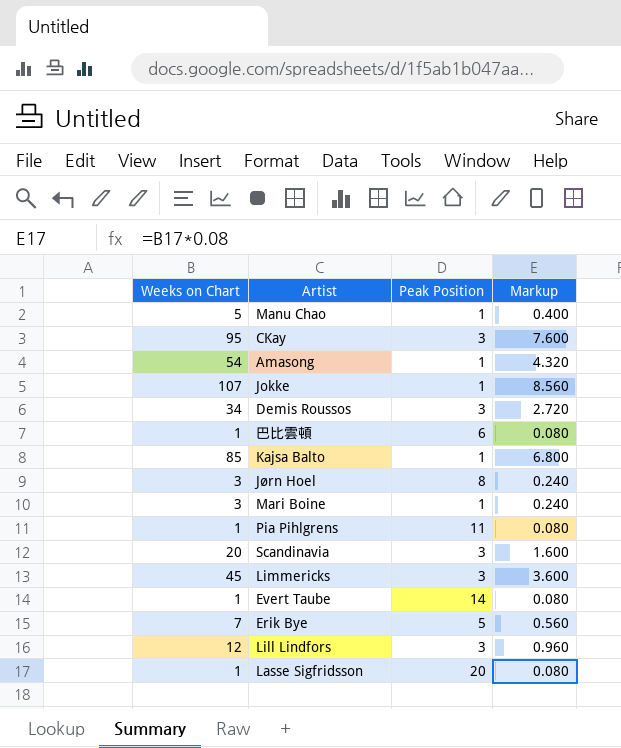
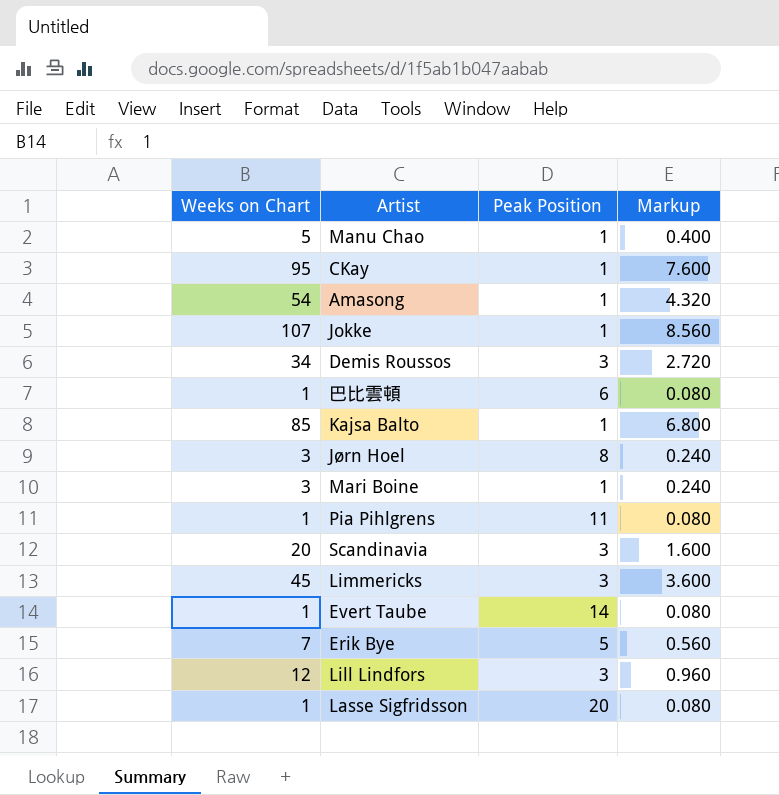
CKay | Peak Position: 3 -> 1

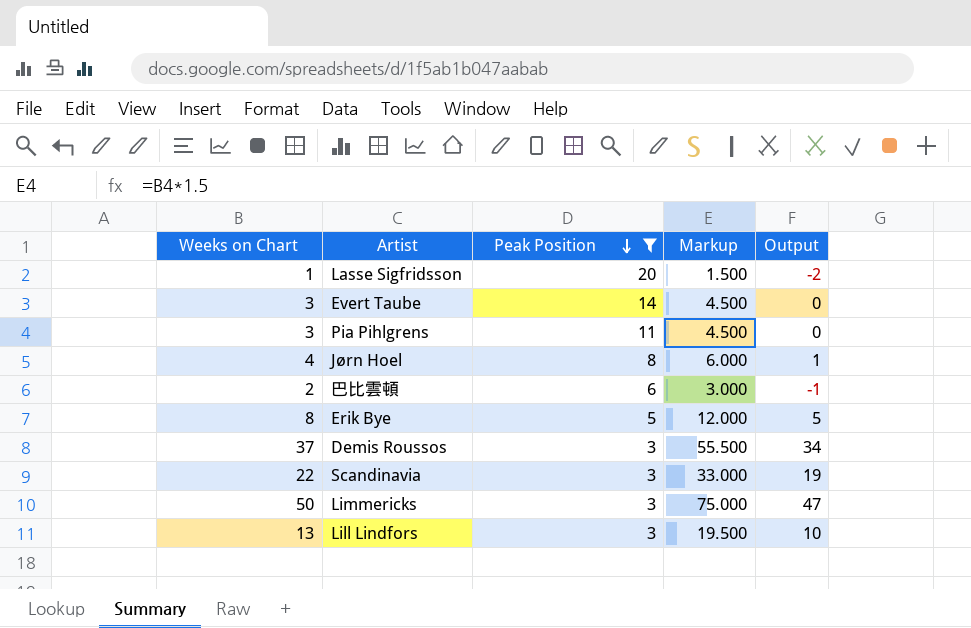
filter: none -> Peak Position != 1
row order: none -> Peak Position descending
column Markup | formula: [Weeks on Chart] * 0.08 -> [Weeks on Chart] * 1.5
column Output | formula: none -> [Weeks on Chart] - 3
Evert Taube | Weeks on Chart: 1 -> 3
Pia Pihlgrens | Weeks on Chart: 1 -> 3
Jørn Hoel | Weeks on Chart: 3 -> 4
巴比雲頓 | Weeks on Chart: 1 -> 2
Erik Bye | Weeks on Chart: 7 -> 8
Demis Roussos | Weeks on Chart: 34 -> 37
Scandinavia | Weeks on Chart: 20 -> 22
Limmericks | Weeks on Chart: 45 -> 50
Lill Lindfors | Weeks on Chart: 12 -> 13

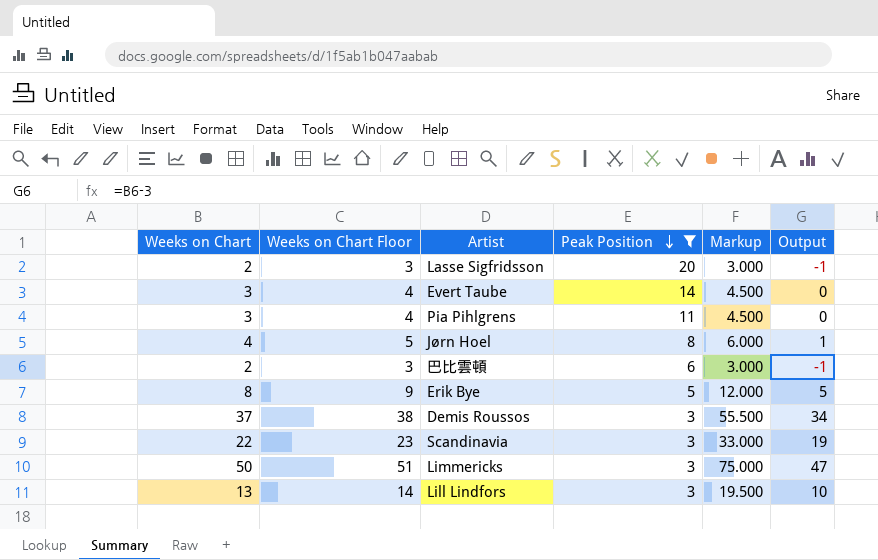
column Weeks on Chart Floor | formula: none -> [Weeks on Chart] + 1
Lasse Sigfridsson | Weeks on Chart: 1 -> 2
Lasse Sigfridsson | Markup: 1.500 -> 3.000
Lasse Sigfridsson | Output: -2 -> -1

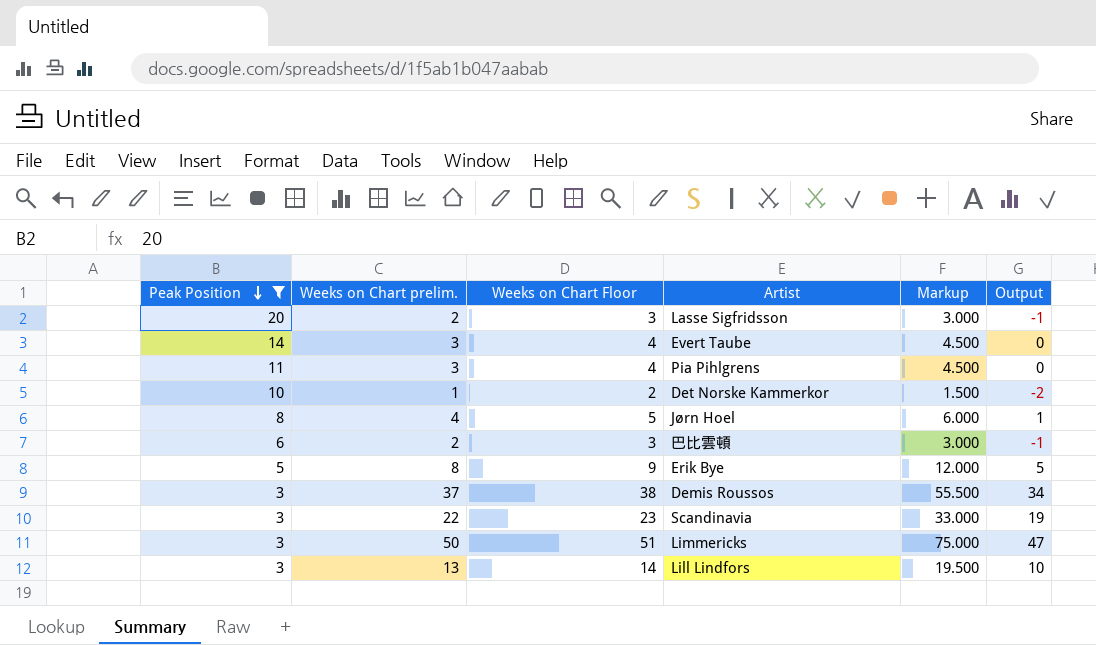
column Peak Position | position: 4 -> 1
column name: Weeks on Chart -> Weeks on Chart prelim.
row Det Norske Kammerkor: none -> 10 | 1 | 2 | 1.500 | -2

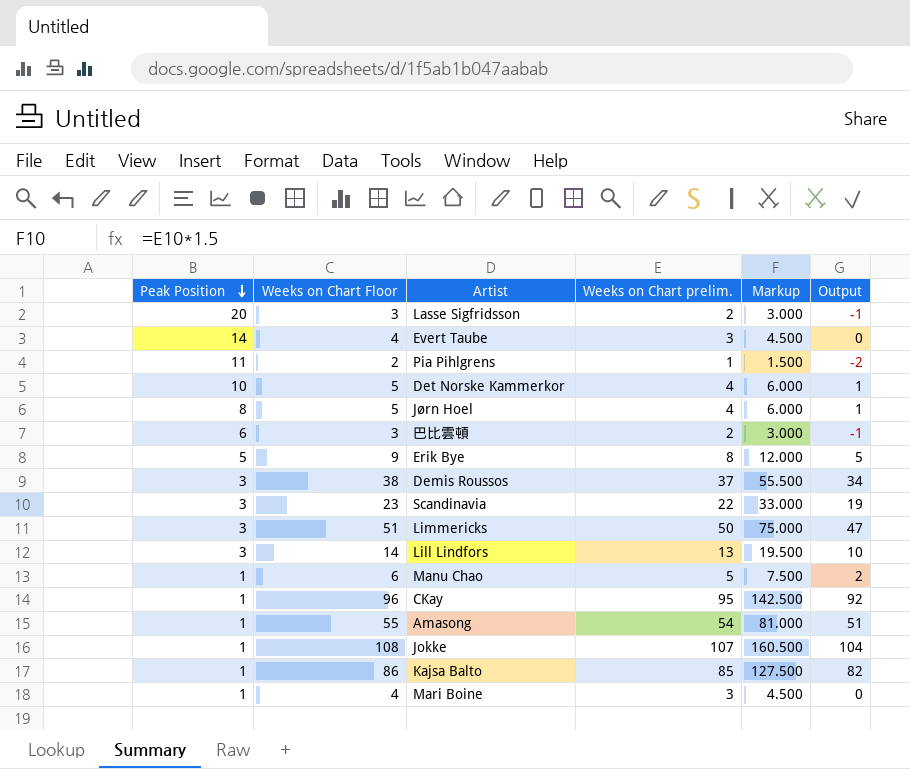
filter: Peak Position != 1 -> none
column Weeks on Chart prelim. | position: 2 -> 4
Pia Pihlgrens | Weeks on Chart Floor: 4 -> 2
Pia Pihlgrens | Weeks on Chart prelim.: 3 -> 1
Pia Pihlgrens | Markup: 4.500 -> 1.500
Pia Pihlgrens | Output: 0 -> -2
Det Norske Kammerkor | Weeks on Chart Floor: 2 -> 5
Det Norske Kammerkor | Weeks on Chart prelim.: 1 -> 4
Det Norske Kammerkor | Markup: 1.500 -> 6.000
Det Norske Kammerkor | Output: -2 -> 1

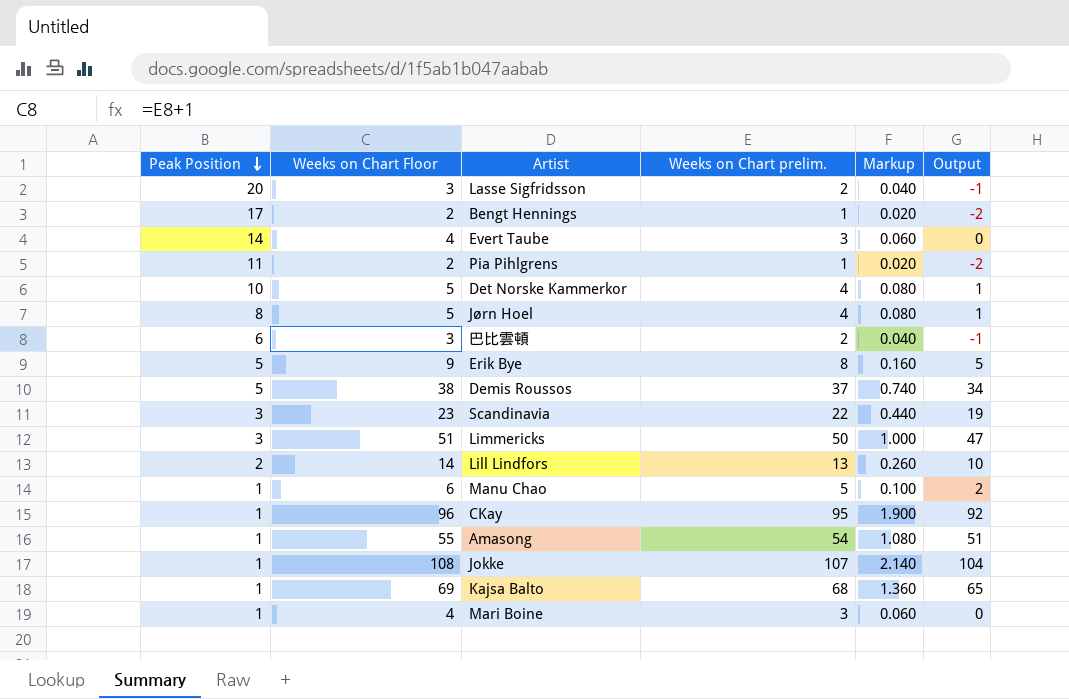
column Markup | formula: [Weeks on Chart prelim.] * 1.5 -> [Weeks on Chart prelim.] * 0.02
row Bengt Hennings: none -> 17 | 2 | 1 | 0.020 | -2
Demis Roussos | Peak Position: 3 -> 5
Lill Lindfors | Peak Position: 3 -> 2
Kajsa Balto | Weeks on Chart Floor: 86 -> 69
Kajsa Balto | Weeks on Chart prelim.: 85 -> 68
Kajsa Balto | Output: 82 -> 65

